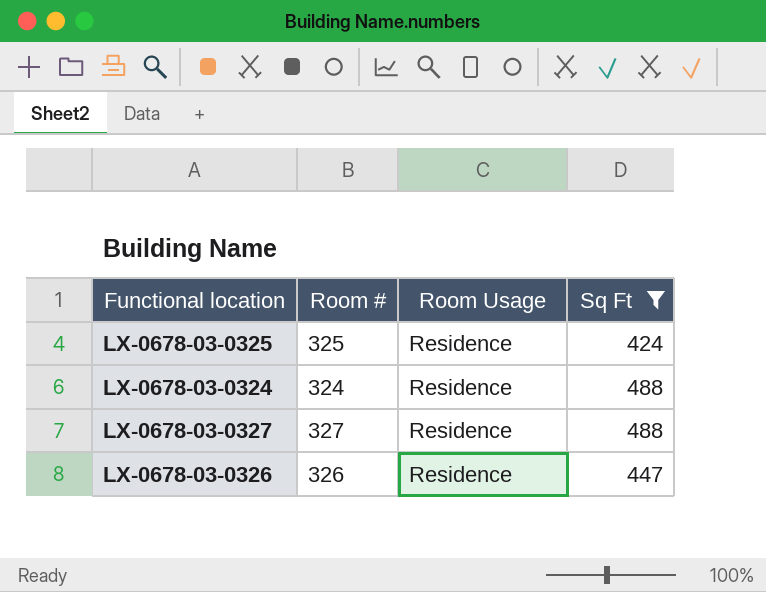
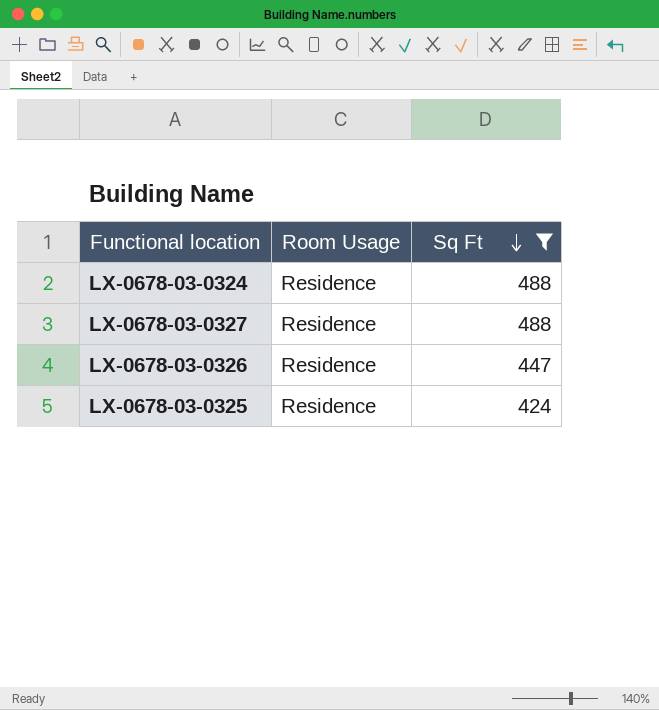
row order: none -> Sq Ft descending
column Room # | position: 2 -> none

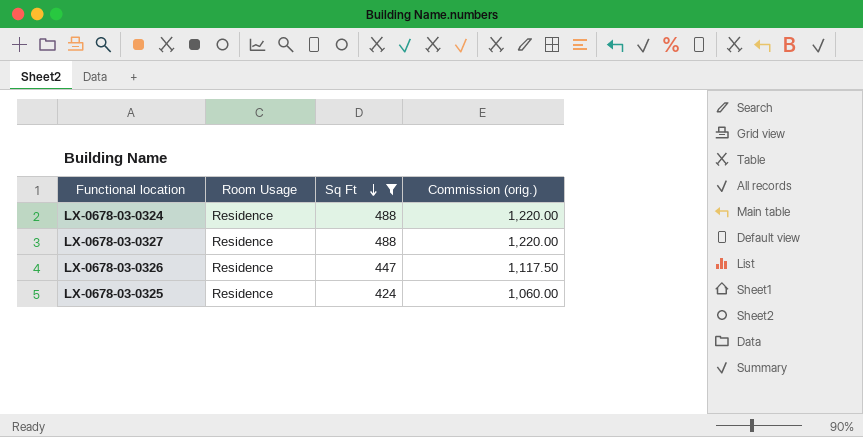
column Commission (orig.) | formula: none -> [Sq Ft] * 2.5

